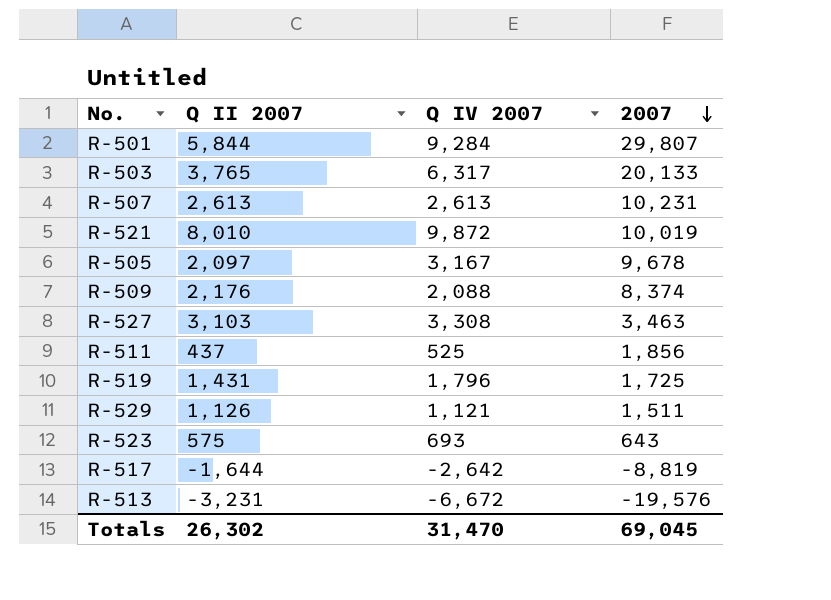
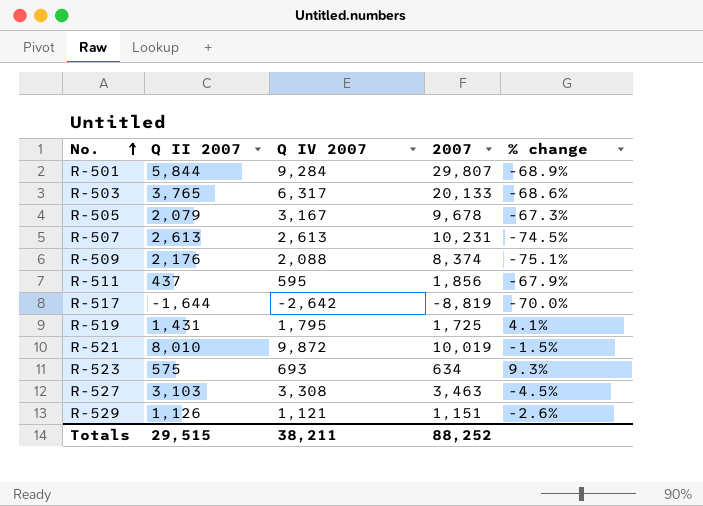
row order: 2007 descending -> No. ascending
column % change | formula: none -> ([Q IV 2007] - [2007]) / [2007]
row R-513: -3,231 | -6,672 | -19,576 -> none
R-505 | Q II 2007: 2,097 -> 2,079
R-511 | Q IV 2007: 525 -> 595
R-519 | Q IV 2007: 1,796 -> 1,795
R-523 | 2007: 643 -> 634
R-529 | 2007: 1,511 -> 1,151
Totals | Q II 2007: 26,302 -> 29,515
Totals | Q IV 2007: 31,470 -> 38,211
Totals | 2007: 69,045 -> 88,252

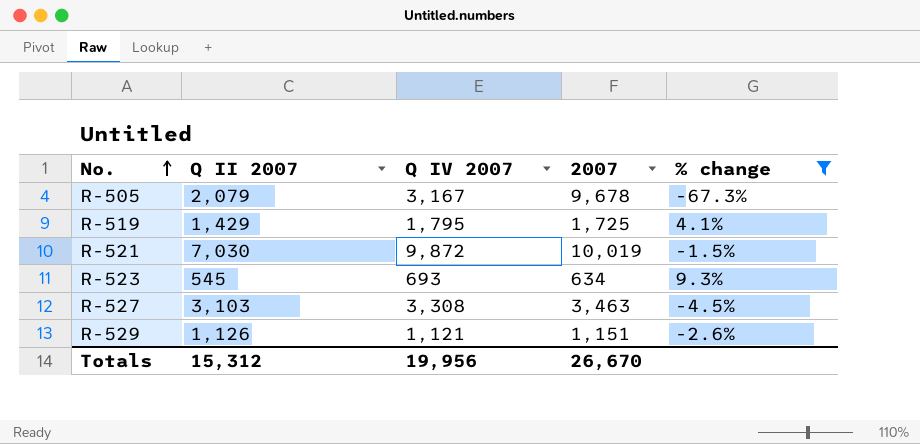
filter: none -> % change >= -67.3%
R-519 | Q II 2007: 1,431 -> 1,429
R-521 | Q II 2007: 8,010 -> 7,030
R-523 | Q II 2007: 575 -> 545
Totals | Q II 2007: 29,515 -> 15,312
Totals | Q IV 2007: 38,211 -> 19,956
Totals | 2007: 88,252 -> 26,670

